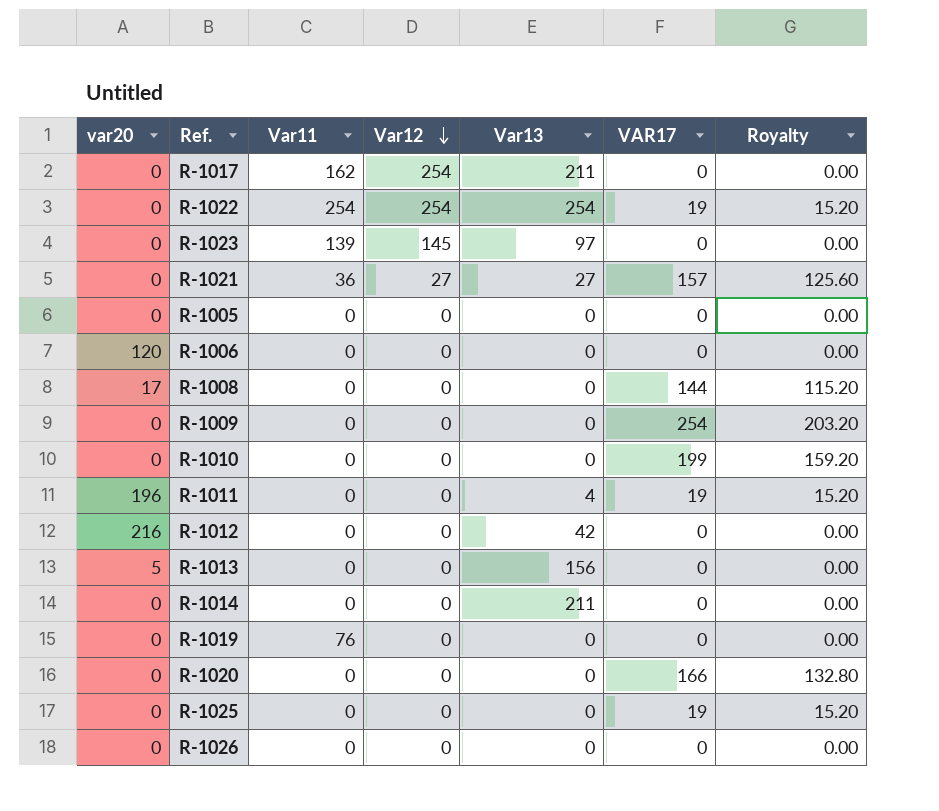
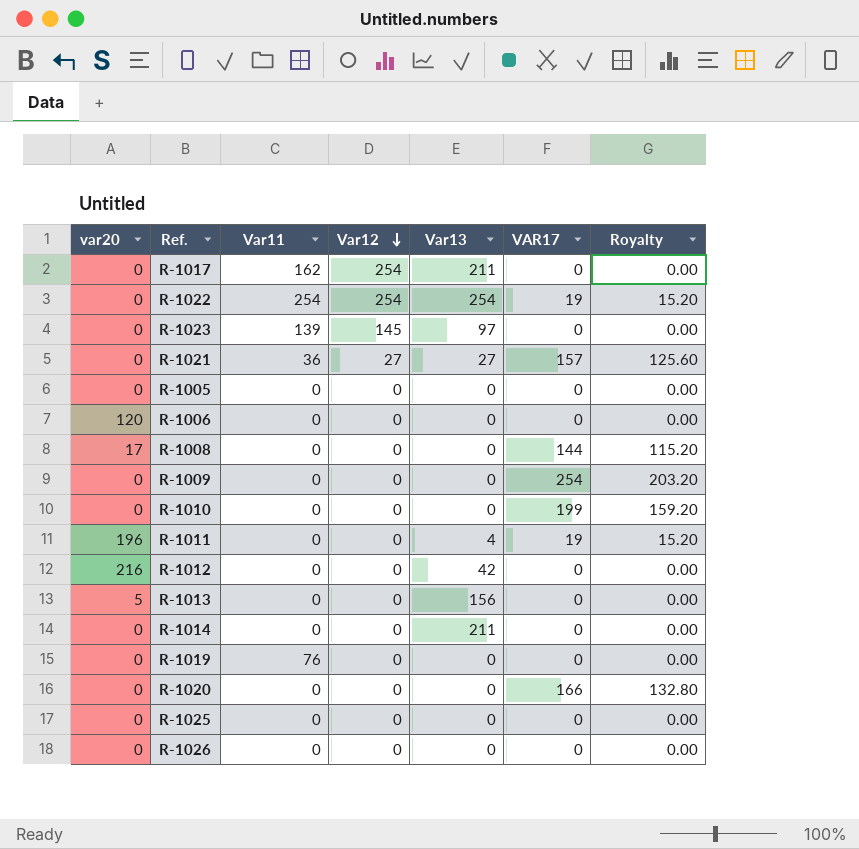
R-1025 | VAR17: 19 -> 0
R-1025 | Royalty: 15.20 -> 0.00

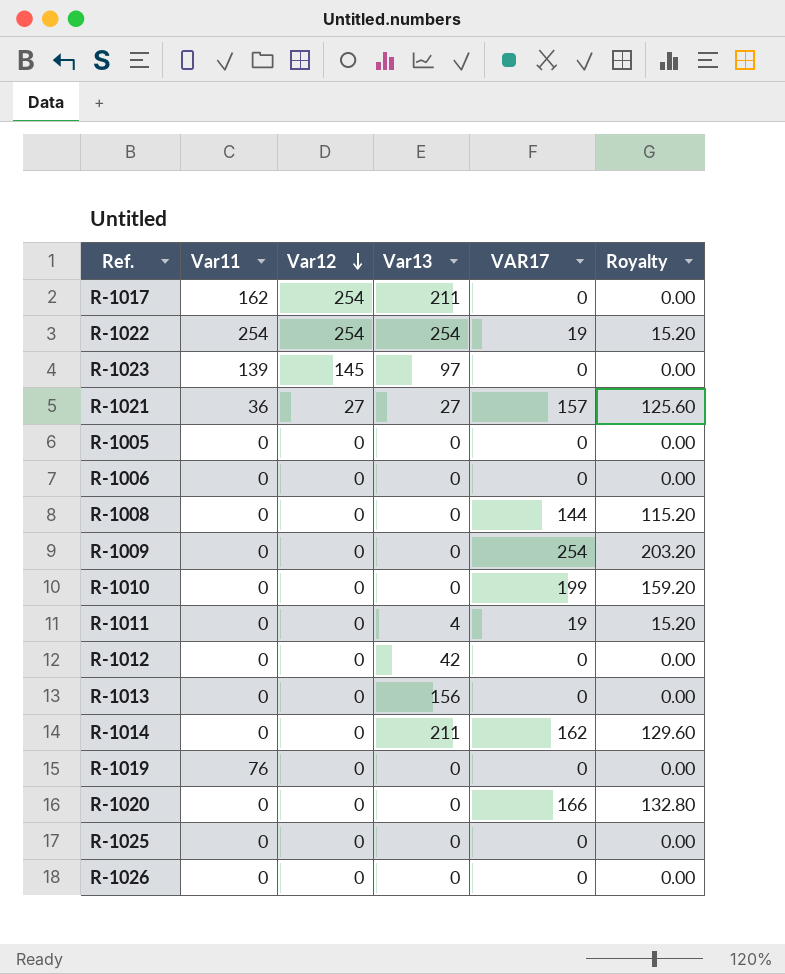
column var20 | position: 1 -> none
R-1014 | VAR17: 0 -> 162
R-1014 | Royalty: 0.00 -> 129.60

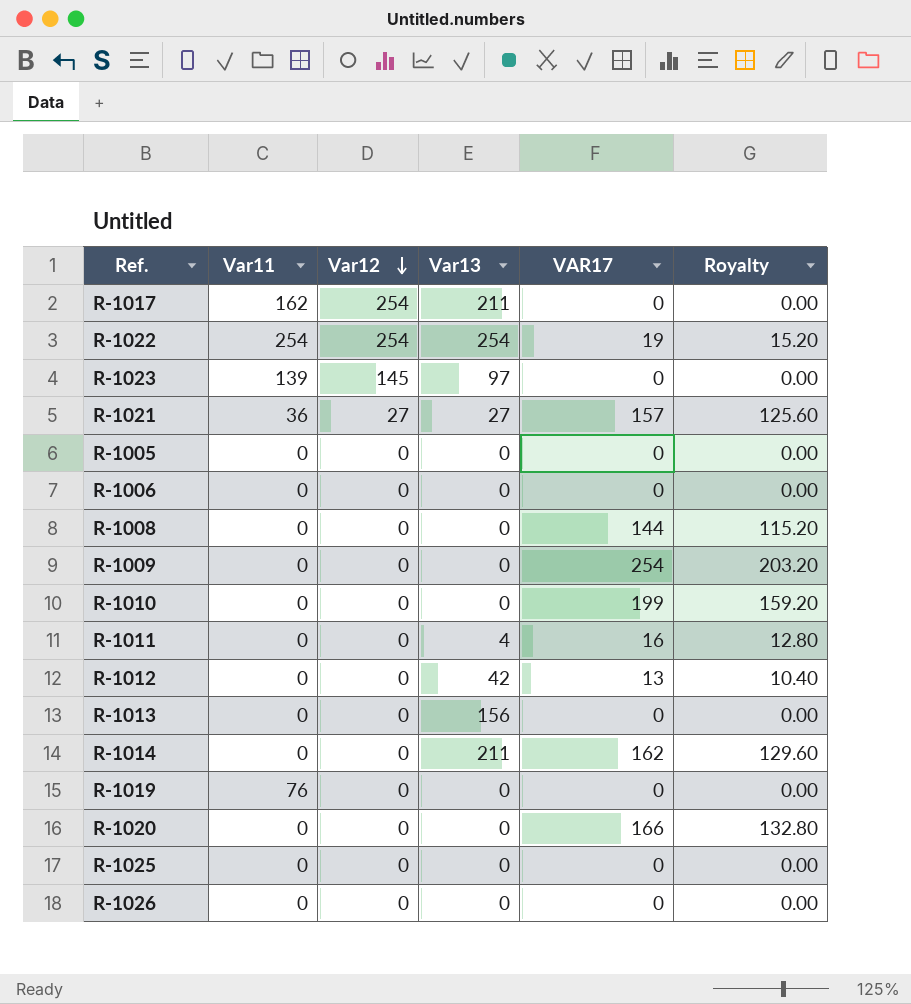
R-1011 | VAR17: 19 -> 16
R-1011 | Royalty: 15.20 -> 12.80
R-1012 | VAR17: 0 -> 13
R-1012 | Royalty: 0.00 -> 10.40

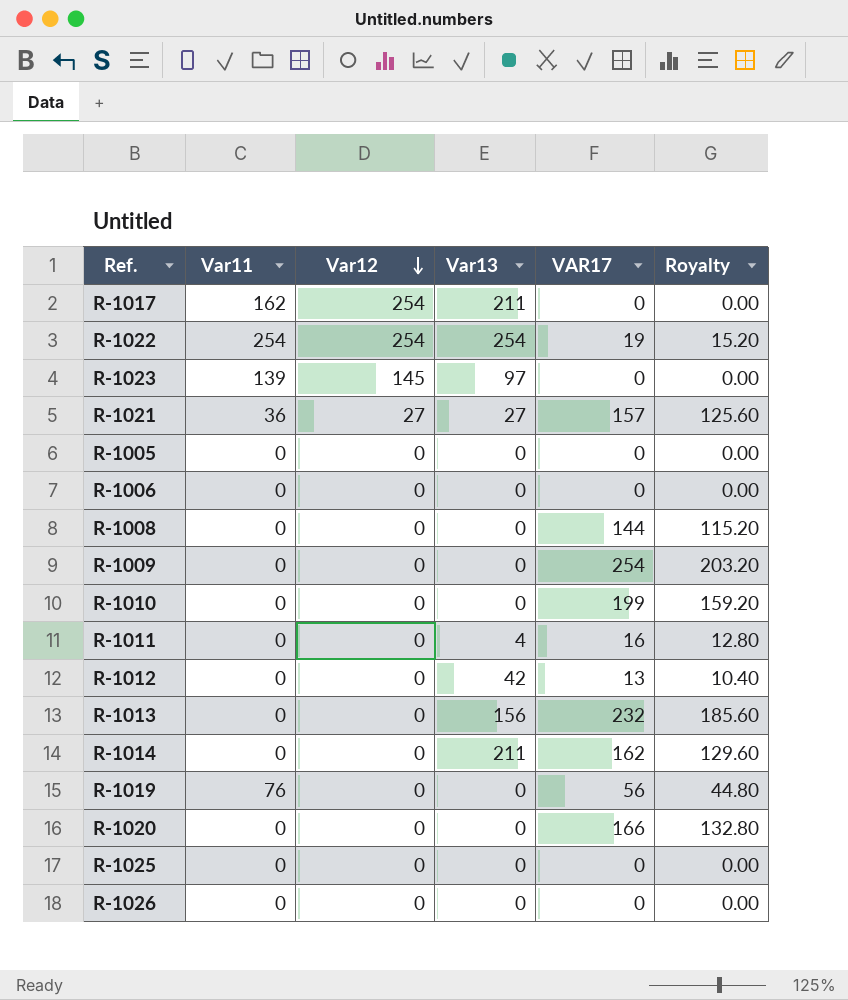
R-1013 | VAR17: 0 -> 232
R-1013 | Royalty: 0.00 -> 185.60
R-1019 | VAR17: 0 -> 56
R-1019 | Royalty: 0.00 -> 44.80

